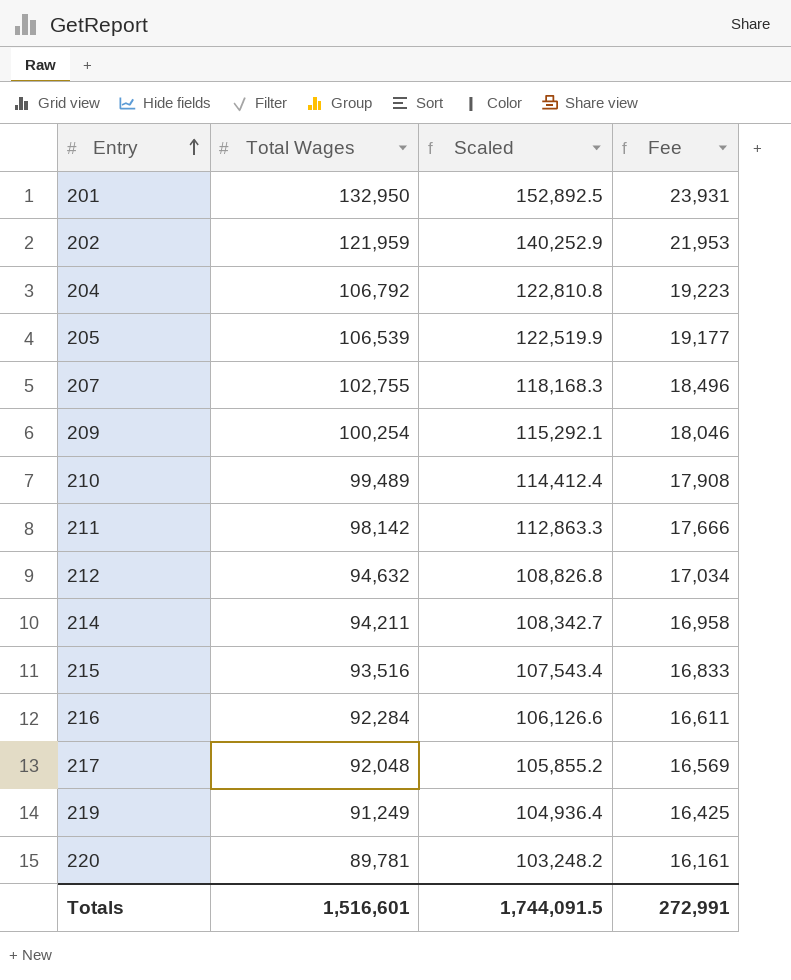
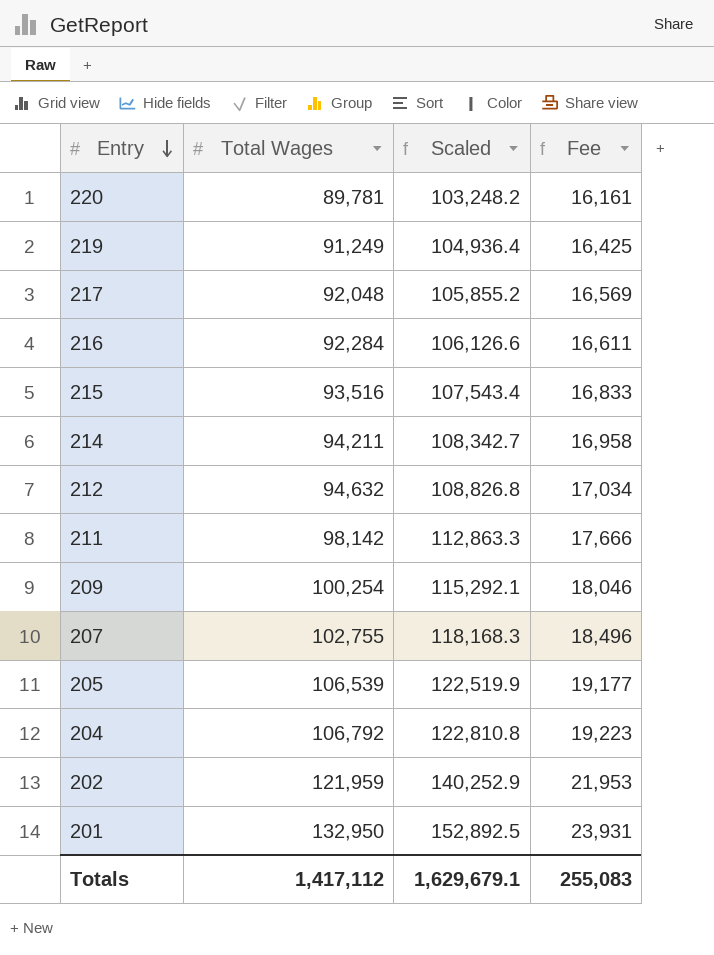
row order: Entry ascending -> Entry descending
row 210: 99,489 | 114,412.4 | 17,908 -> none
Totals | Total Wages: 1,516,601 -> 1,417,112
Totals | Scaled: 1,744,091.5 -> 1,629,679.1
Totals | Fee: 272,991 -> 255,083

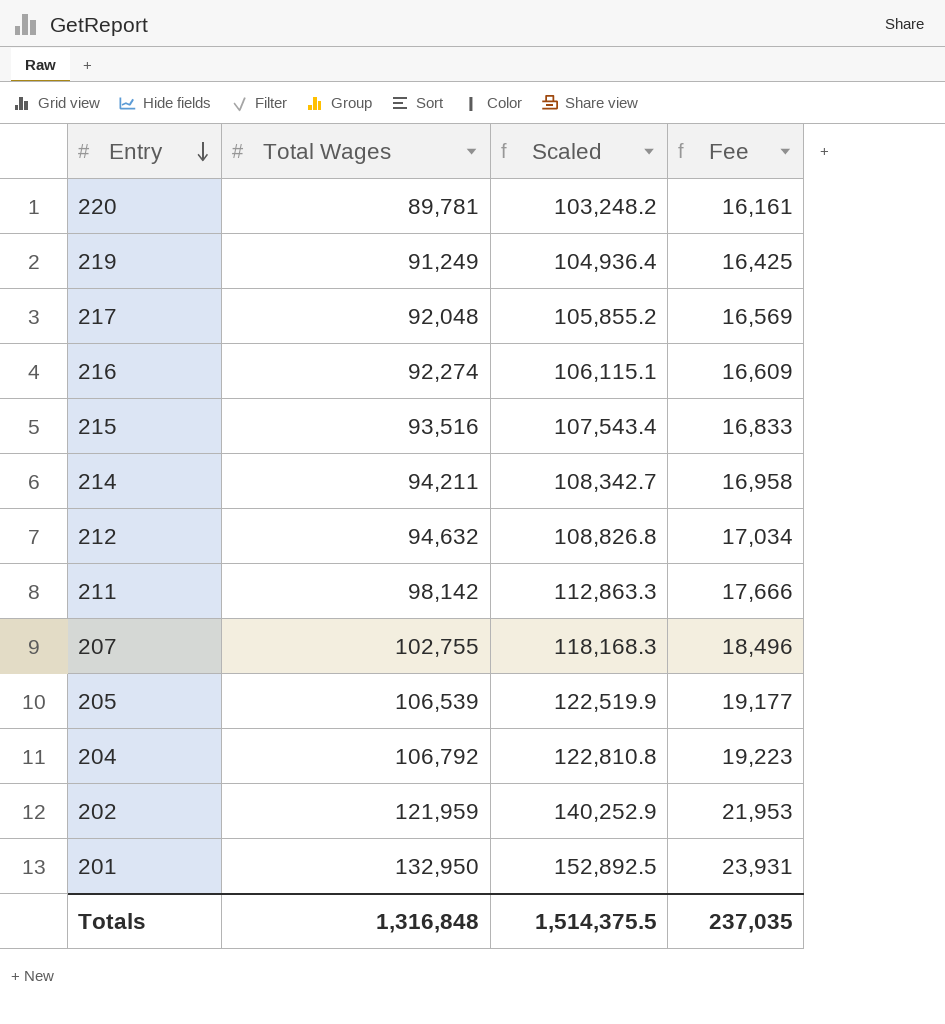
row 209: 100,254 | 115,292.1 | 18,046 -> none
216 | Total Wages: 92,284 -> 92,274
216 | Scaled: 106,126.6 -> 106,115.1
216 | Fee: 16,611 -> 16,609
Totals | Total Wages: 1,417,112 -> 1,316,848
Totals | Scaled: 1,629,679.1 -> 1,514,375.5
Totals | Fee: 255,083 -> 237,035

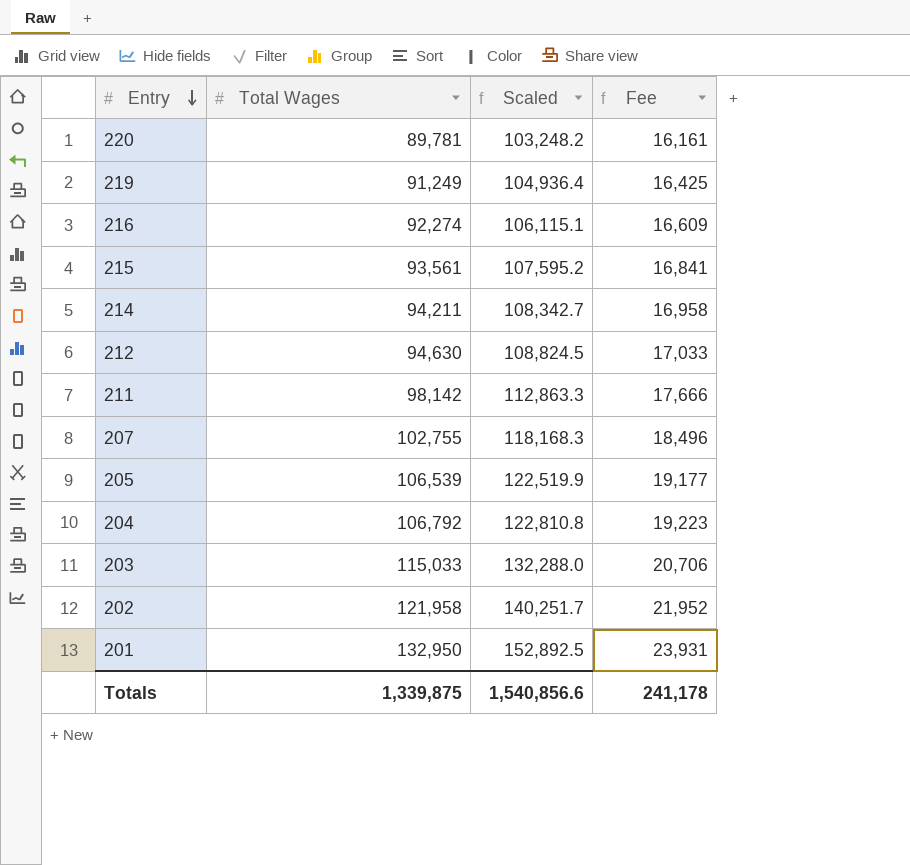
row 217: 92,048 | 105,855.2 | 16,569 -> none
215 | Total Wages: 93,516 -> 93,561
215 | Scaled: 107,543.4 -> 107,595.2
215 | Fee: 16,833 -> 16,841
212 | Total Wages: 94,632 -> 94,630
212 | Scaled: 108,826.8 -> 108,824.5
212 | Fee: 17,034 -> 17,033
row 203: none -> 115,033 | 132,288.0 | 20,706
202 | Total Wages: 121,959 -> 121,958
202 | Scaled: 140,252.9 -> 140,251.7
202 | Fee: 21,953 -> 21,952
Totals | Total Wages: 1,316,848 -> 1,339,875
Totals | Scaled: 1,514,375.5 -> 1,540,856.6
Totals | Fee: 237,035 -> 241,178

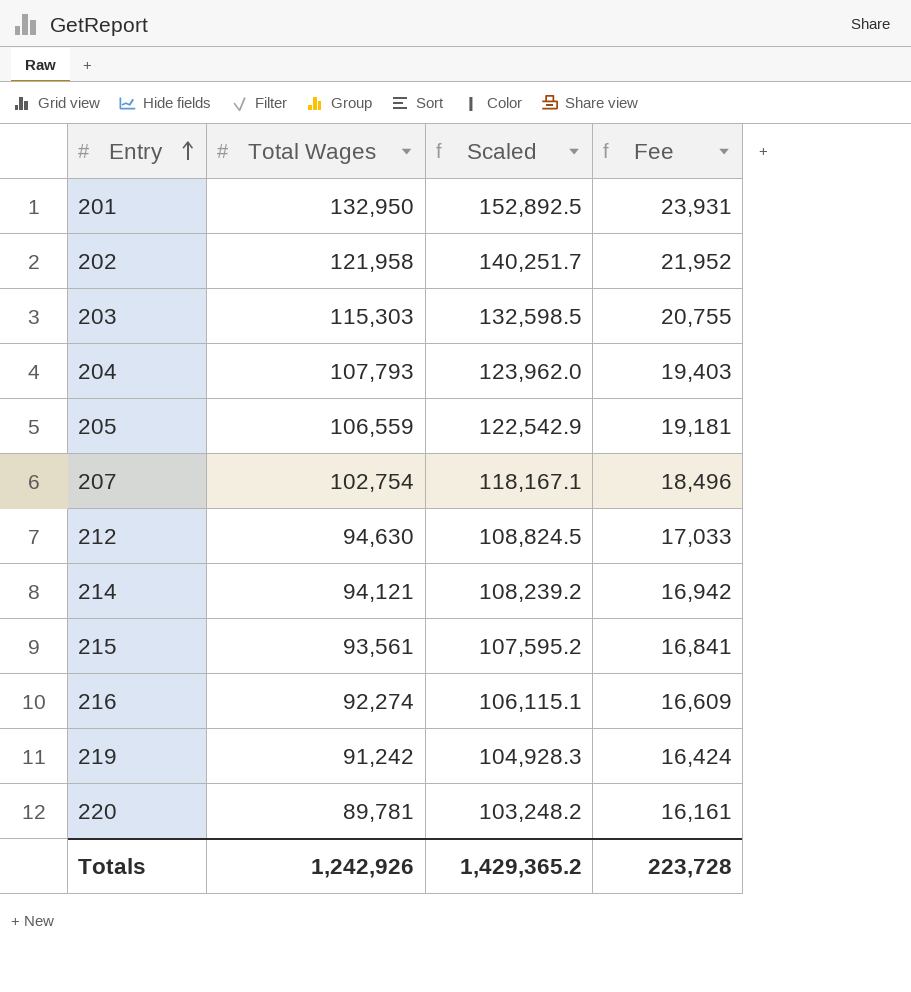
row order: Entry descending -> Entry ascending
row 211: 98,142 | 112,863.3 | 17,666 -> none
203 | Total Wages: 115,033 -> 115,303
203 | Scaled: 132,288.0 -> 132,598.5
203 | Fee: 20,706 -> 20,755
204 | Total Wages: 106,792 -> 107,793
204 | Scaled: 122,810.8 -> 123,962.0
204 | Fee: 19,223 -> 19,403
205 | Total Wages: 106,539 -> 106,559
205 | Scaled: 122,519.9 -> 122,542.9
205 | Fee: 19,177 -> 19,181
207 | Total Wages: 102,755 -> 102,754
207 | Scaled: 118,168.3 -> 118,167.1
214 | Total Wages: 94,211 -> 94,121
214 | Scaled: 108,342.7 -> 108,239.2
214 | Fee: 16,958 -> 16,942
219 | Total Wages: 91,249 -> 91,242
219 | Scaled: 104,936.4 -> 104,928.3
219 | Fee: 16,425 -> 16,424
Totals | Total Wages: 1,339,875 -> 1,242,926
Totals | Scaled: 1,540,856.6 -> 1,429,365.2
Totals | Fee: 241,178 -> 223,728

